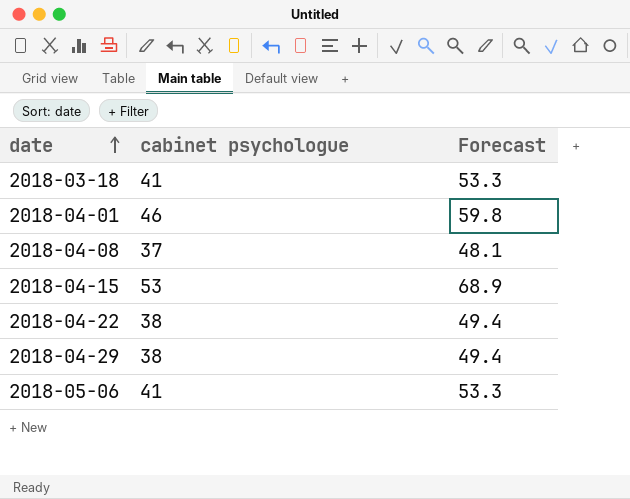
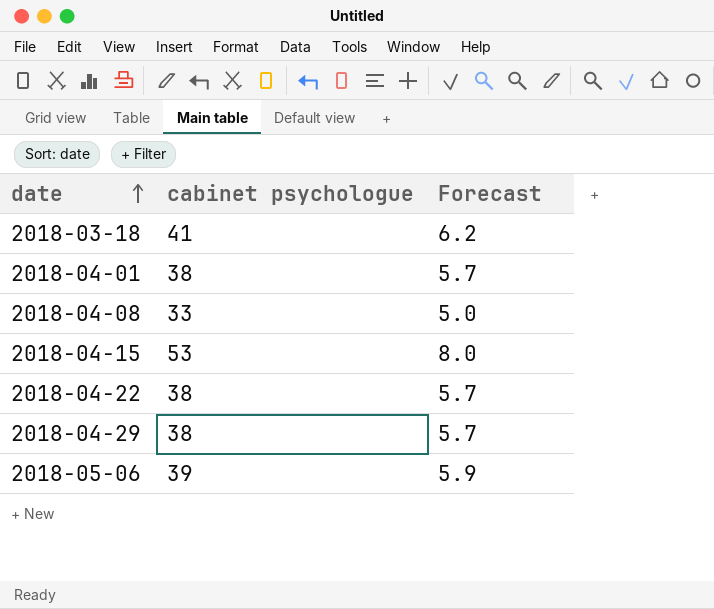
column Forecast | formula: [cabinet psychologue] * 1.3 -> [cabinet psychologue] * 0.15
2018-04-01 | cabinet psychologue: 46 -> 38
2018-04-08 | cabinet psychologue: 37 -> 33
2018-05-06 | cabinet psychologue: 41 -> 39

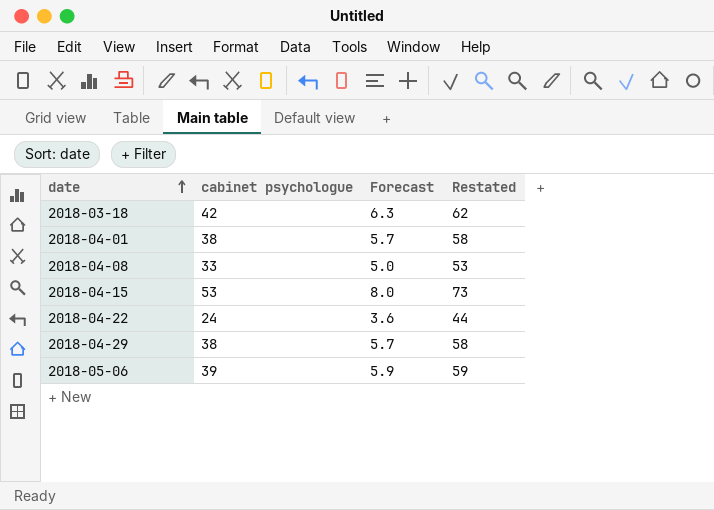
column Restated | formula: none -> [cabinet psychologue] + 20
2018-03-18 | cabinet psychologue: 41 -> 42
2018-03-18 | Forecast: 6.2 -> 6.3
2018-04-22 | cabinet psychologue: 38 -> 24
2018-04-22 | Forecast: 5.7 -> 3.6

